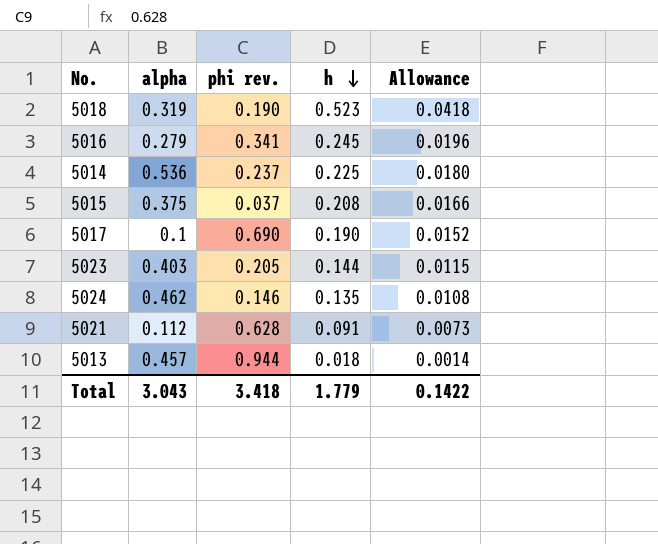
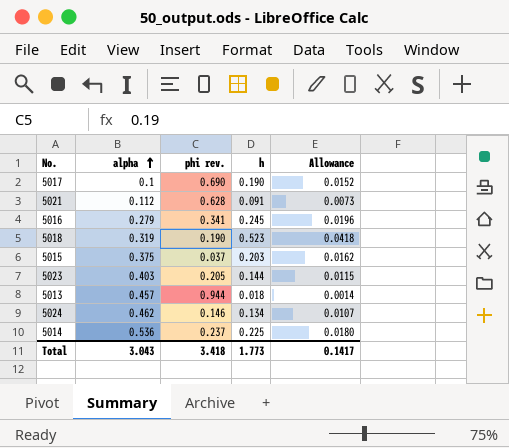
row order: h descending -> alpha ascending
5015 | h: 0.208 -> 0.203
5015 | Allowance: 0.0166 -> 0.0162
5024 | h: 0.135 -> 0.134
5024 | Allowance: 0.0108 -> 0.0107
Total | h: 1.779 -> 1.773
Total | Allowance: 0.1422 -> 0.1417

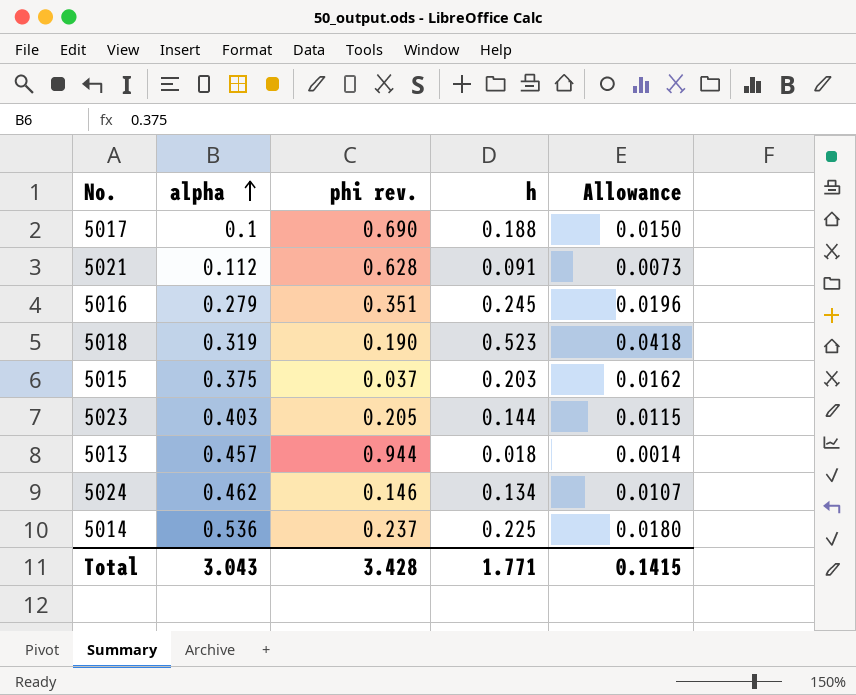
5017 | h: 0.190 -> 0.188
5017 | Allowance: 0.0152 -> 0.0150
5016 | phi rev.: 0.341 -> 0.351
Total | phi rev.: 3.418 -> 3.428
Total | h: 1.773 -> 1.771
Total | Allowance: 0.1417 -> 0.1415

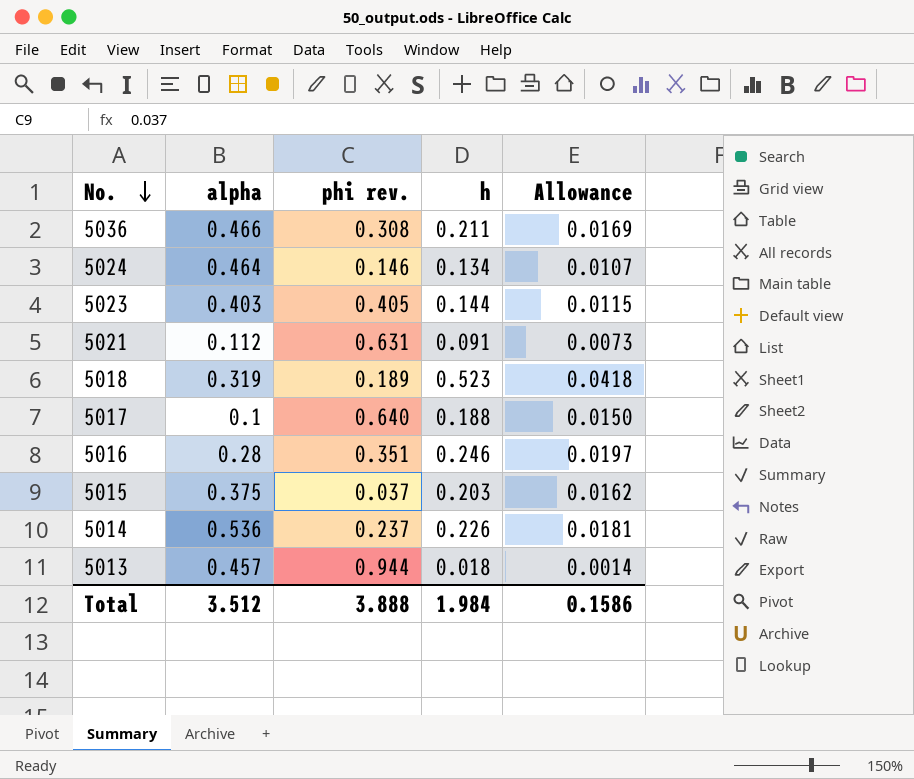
row order: alpha ascending -> No. descending
row 5036: none -> 0.466 | 0.308 | 0.211 | 0.0169
5024 | alpha: 0.462 -> 0.464
5023 | phi rev.: 0.205 -> 0.405
5021 | phi rev.: 0.628 -> 0.631
5018 | phi rev.: 0.190 -> 0.189
5017 | phi rev.: 0.690 -> 0.640
5016 | alpha: 0.279 -> 0.28
5016 | h: 0.245 -> 0.246
5016 | Allowance: 0.0196 -> 0.0197
5014 | h: 0.225 -> 0.226
5014 | Allowance: 0.0180 -> 0.0181
Total | alpha: 3.043 -> 3.512
Total | phi rev.: 3.428 -> 3.888
Total | h: 1.771 -> 1.984
Total | Allowance: 0.1415 -> 0.1586

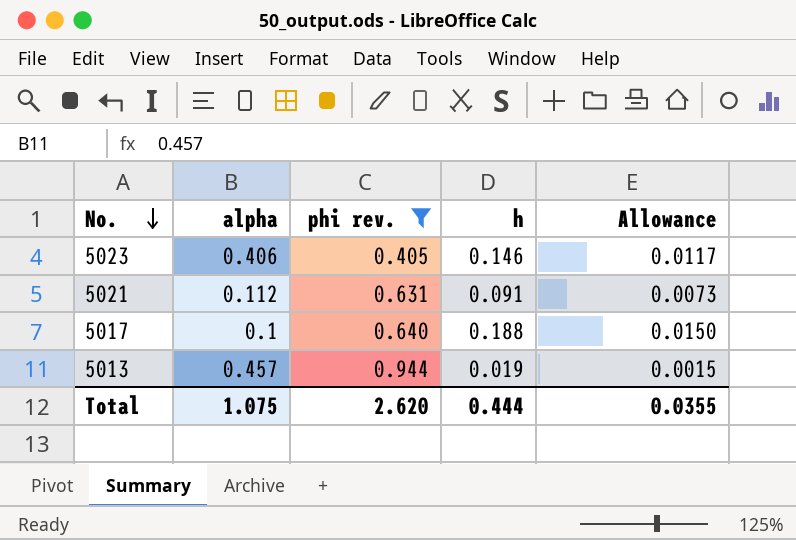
filter: none -> phi rev. >= 0.405
5023 | alpha: 0.403 -> 0.406
5023 | h: 0.144 -> 0.146
5023 | Allowance: 0.0115 -> 0.0117
5013 | h: 0.018 -> 0.019
5013 | Allowance: 0.0014 -> 0.0015
Total | alpha: 3.512 -> 1.075
Total | phi rev.: 3.888 -> 2.620
Total | h: 1.984 -> 0.444
Total | Allowance: 0.1586 -> 0.0355

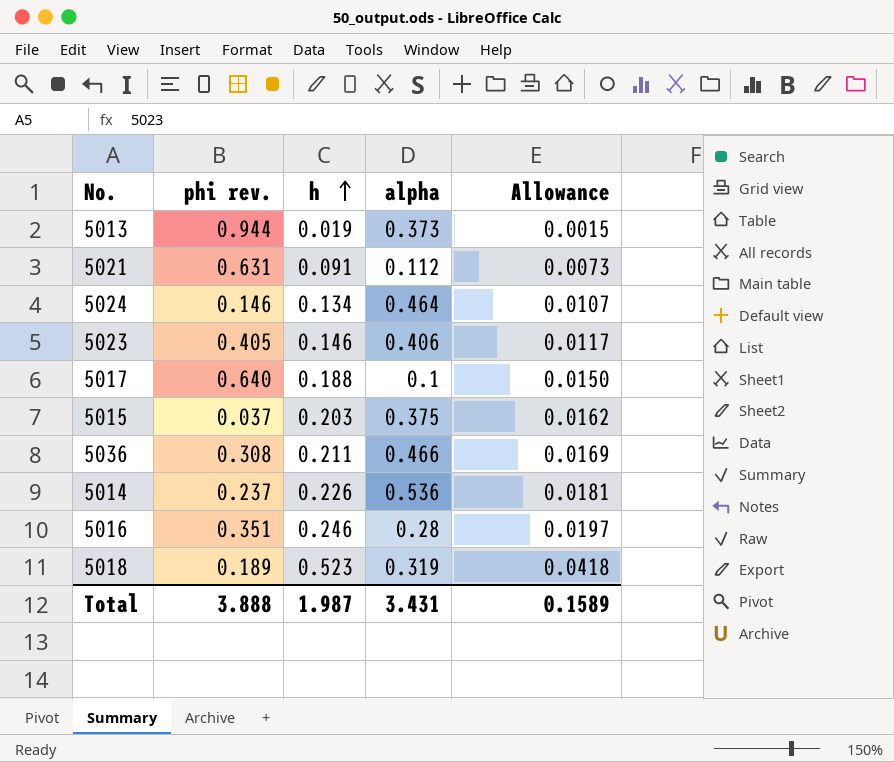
filter: phi rev. >= 0.405 -> none
row order: No. descending -> h ascending
column alpha | position: 2 -> 4
5013 | alpha: 0.457 -> 0.373
Total | phi rev.: 2.620 -> 3.888
Total | h: 0.444 -> 1.987
Total | alpha: 1.075 -> 3.431
Total | Allowance: 0.0355 -> 0.1589

